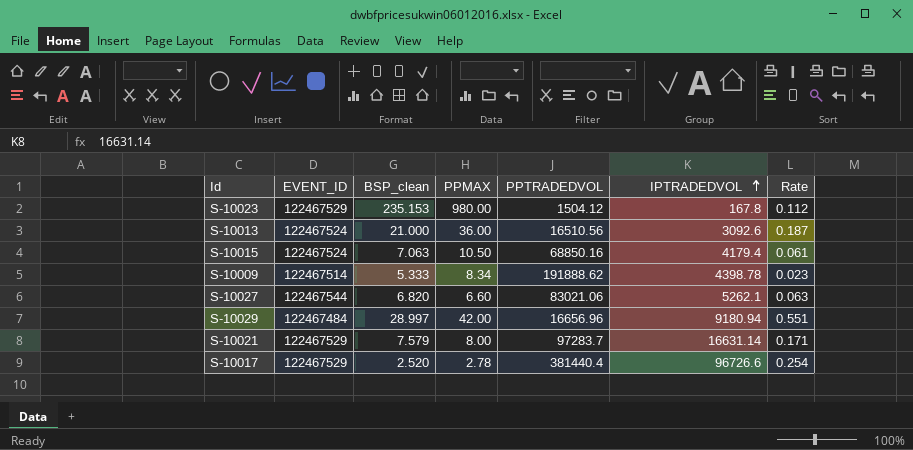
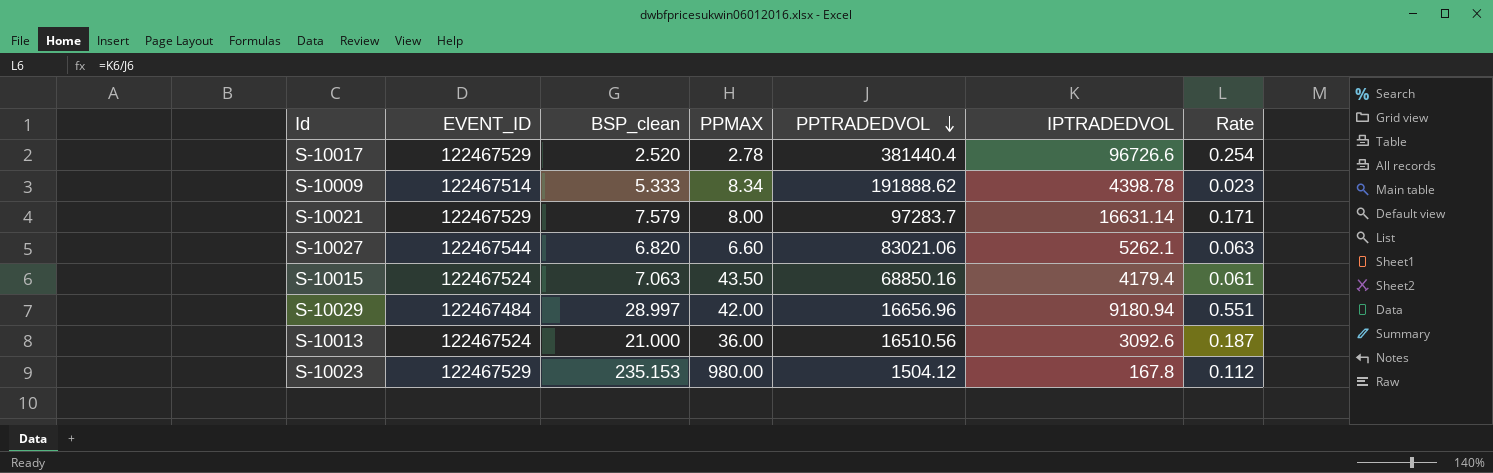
row order: IPTRADEDVOL ascending -> PPTRADEDVOL descending
S-10015 | PPMAX: 10.50 -> 43.50

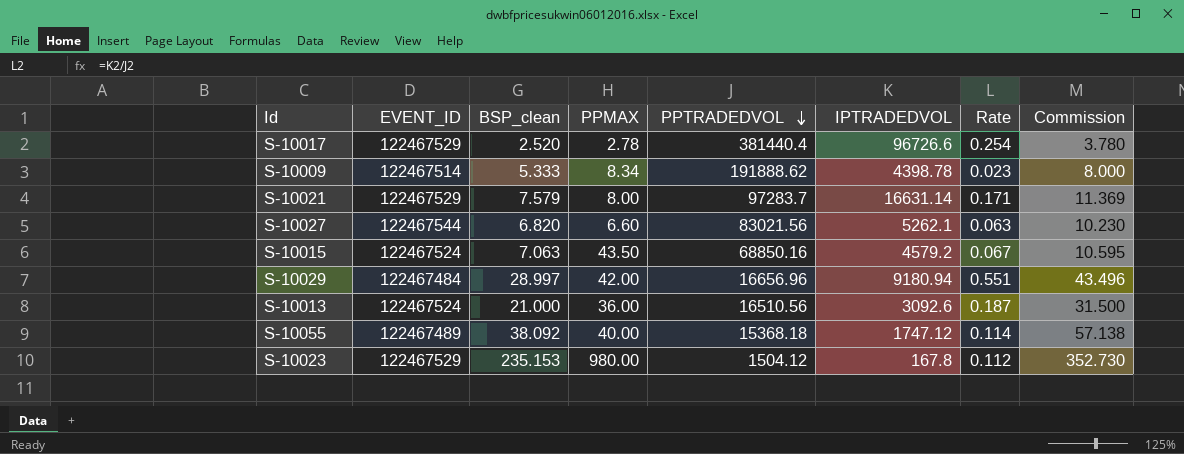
column Commission | formula: none -> [BSP_clean] * 1.5
S-10027 | PPTRADEDVOL: 83021.06 -> 83021.56
S-10015 | IPTRADEDVOL: 4179.4 -> 4579.2
S-10015 | Rate: 0.061 -> 0.067
row S-10055: none -> 122467489 | 38.092 | 40.00 | 15368.18 | 1747.12 | 0.114 | 57.138

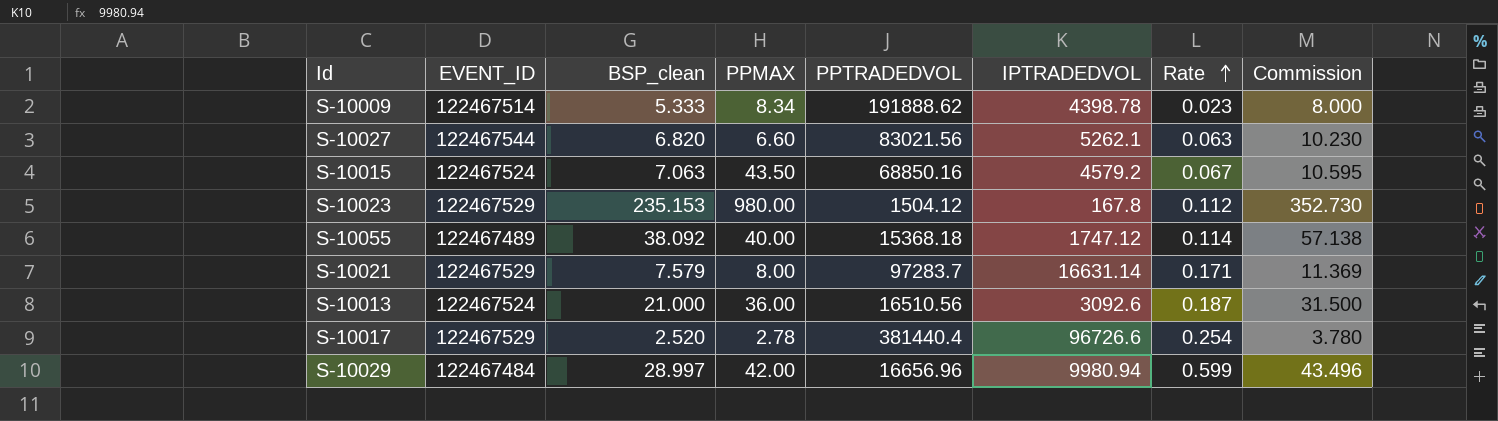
row order: PPTRADEDVOL descending -> Rate ascending
S-10029 | IPTRADEDVOL: 9180.94 -> 9980.94
S-10029 | Rate: 0.551 -> 0.599

